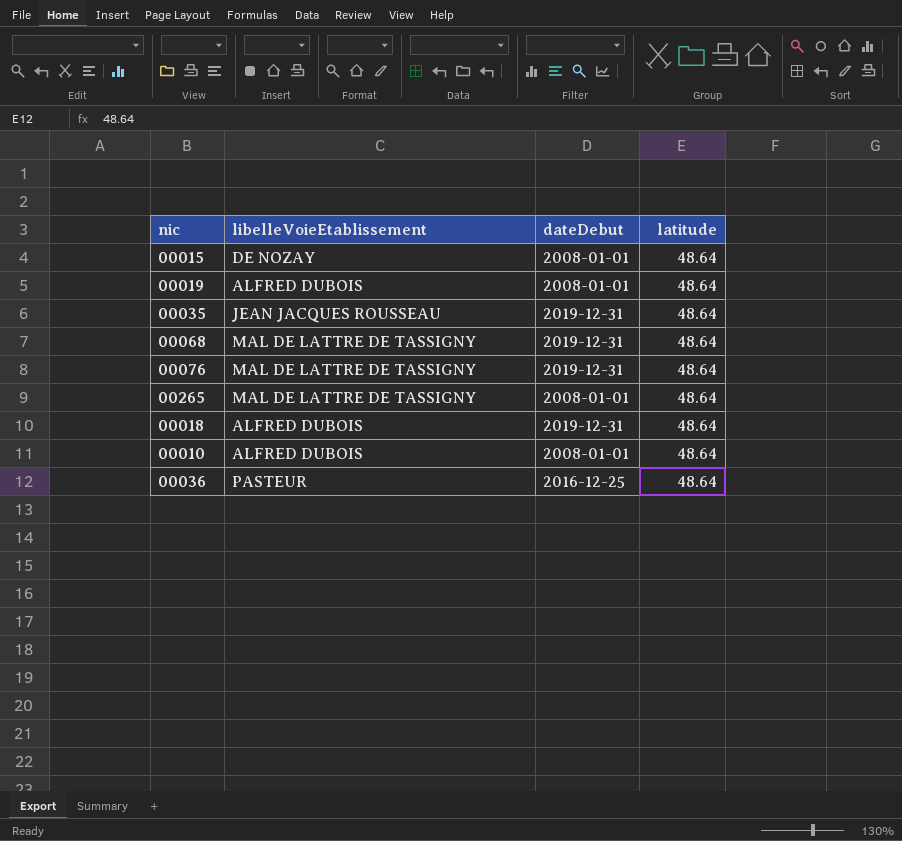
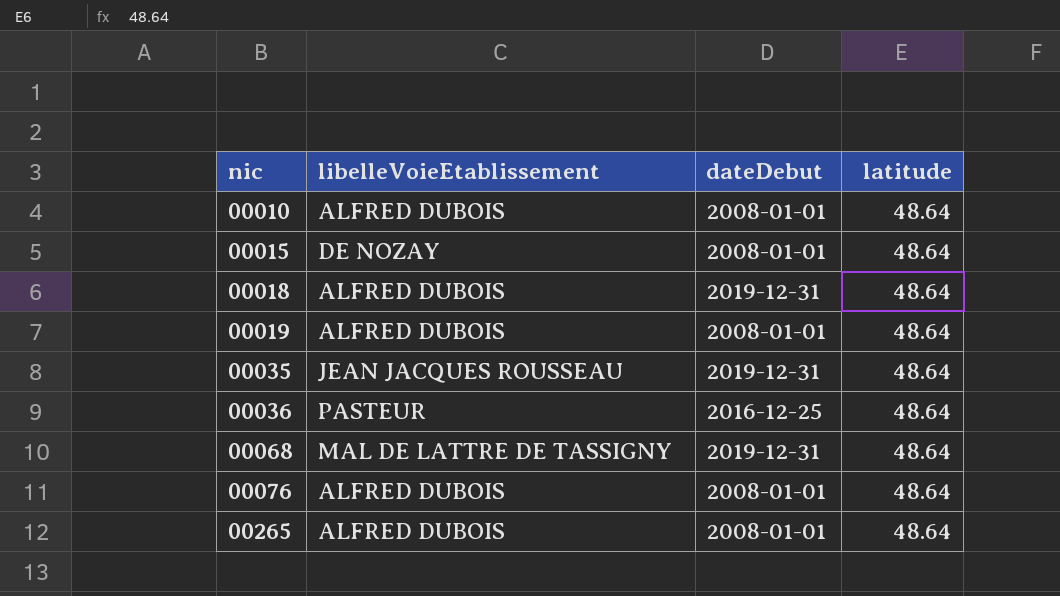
row order: none -> nic ascending
00076 | libelleVoieEtablissement: MAL DE LATTRE DE TASSIGNY -> ALFRED DUBOIS
00076 | dateDebut: 2019-12-31 -> 2008-01-01
00265 | libelleVoieEtablissement: MAL DE LATTRE DE TASSIGNY -> ALFRED DUBOIS

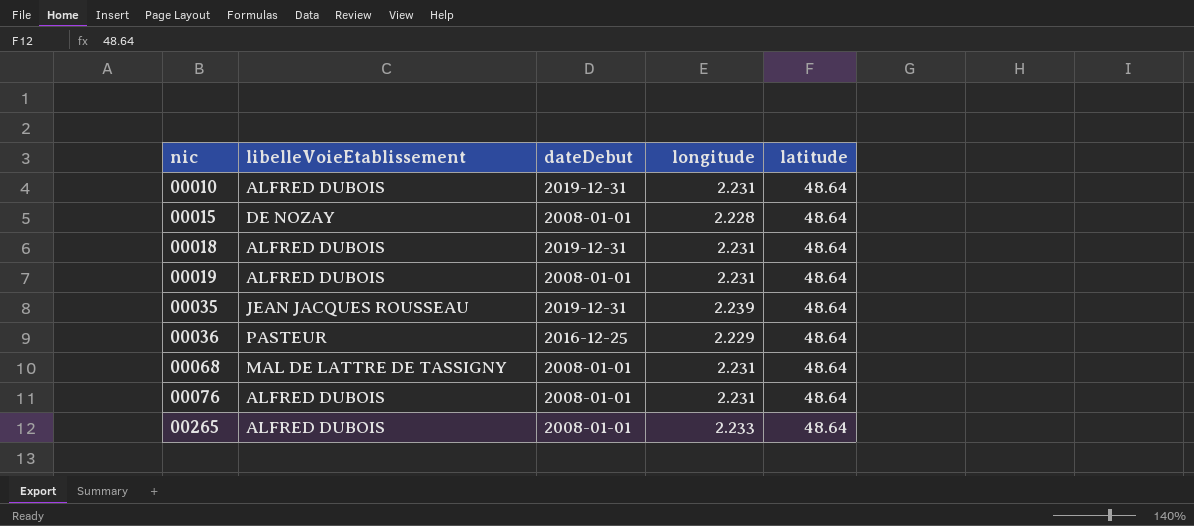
column longitude | position: none -> 4
00010 | dateDebut: 2008-01-01 -> 2019-12-31
00068 | dateDebut: 2019-12-31 -> 2008-01-01

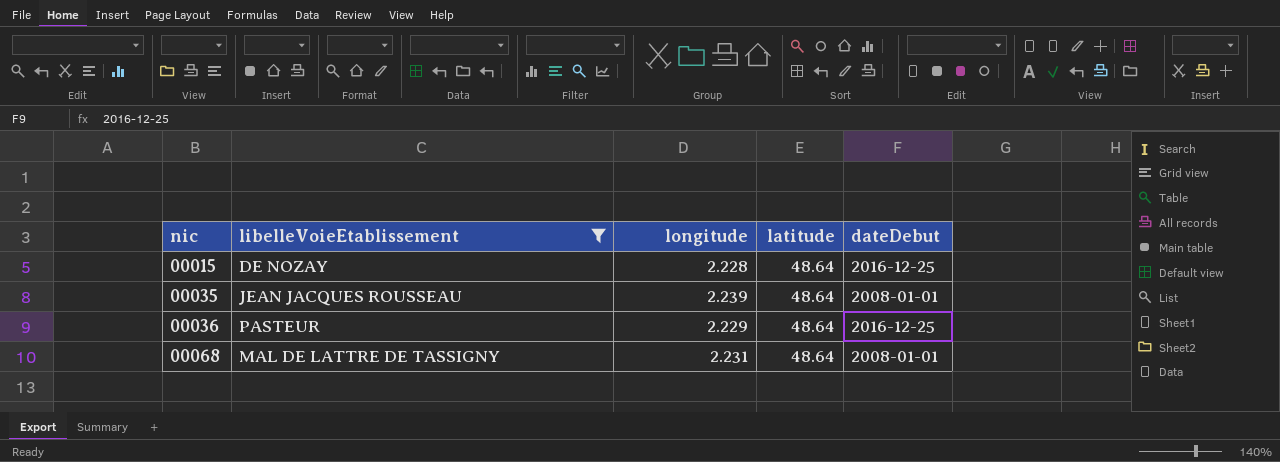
filter: none -> libelleVoieEtablissement != ALFRED DUBOIS
column dateDebut | position: 3 -> 5
00015 | dateDebut: 2008-01-01 -> 2016-12-25
00035 | dateDebut: 2019-12-31 -> 2008-01-01

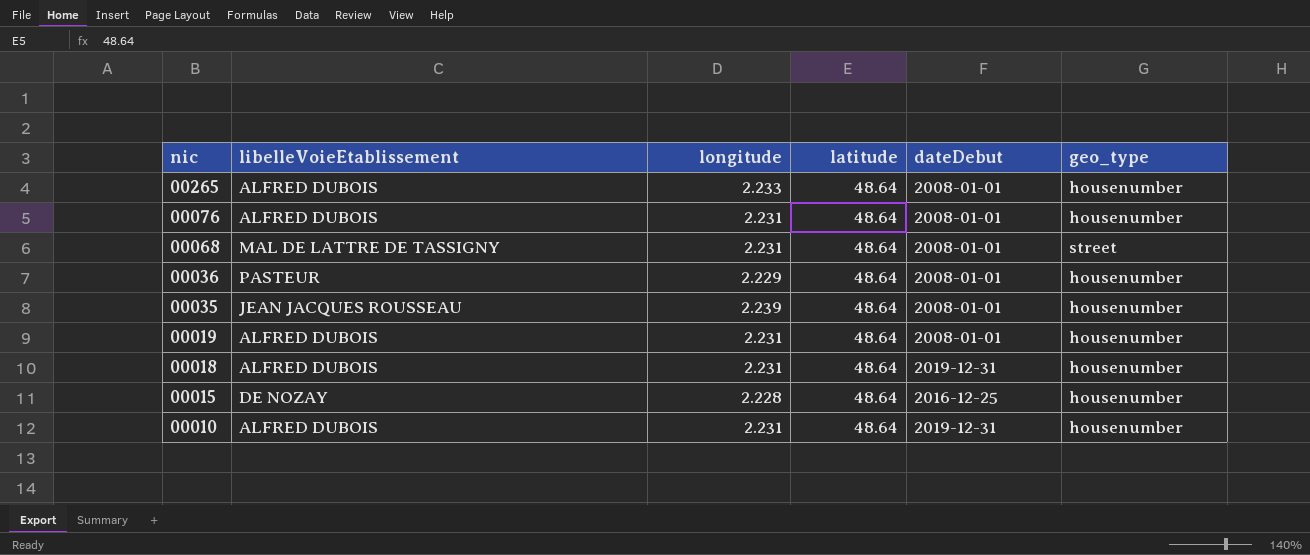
filter: libelleVoieEtablissement != ALFRED DUBOIS -> none
row order: nic ascending -> nic descending
column geo_type | position: none -> 6
00036 | dateDebut: 2016-12-25 -> 2008-01-01

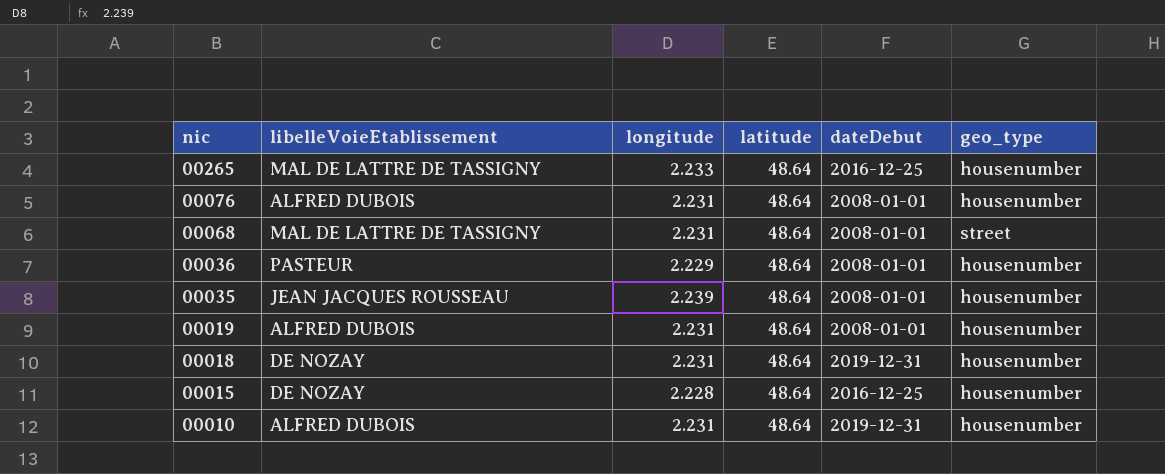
00265 | libelleVoieEtablissement: ALFRED DUBOIS -> MAL DE LATTRE DE TASSIGNY
00265 | dateDebut: 2008-01-01 -> 2016-12-25
00018 | libelleVoieEtablissement: ALFRED DUBOIS -> DE NOZAY

